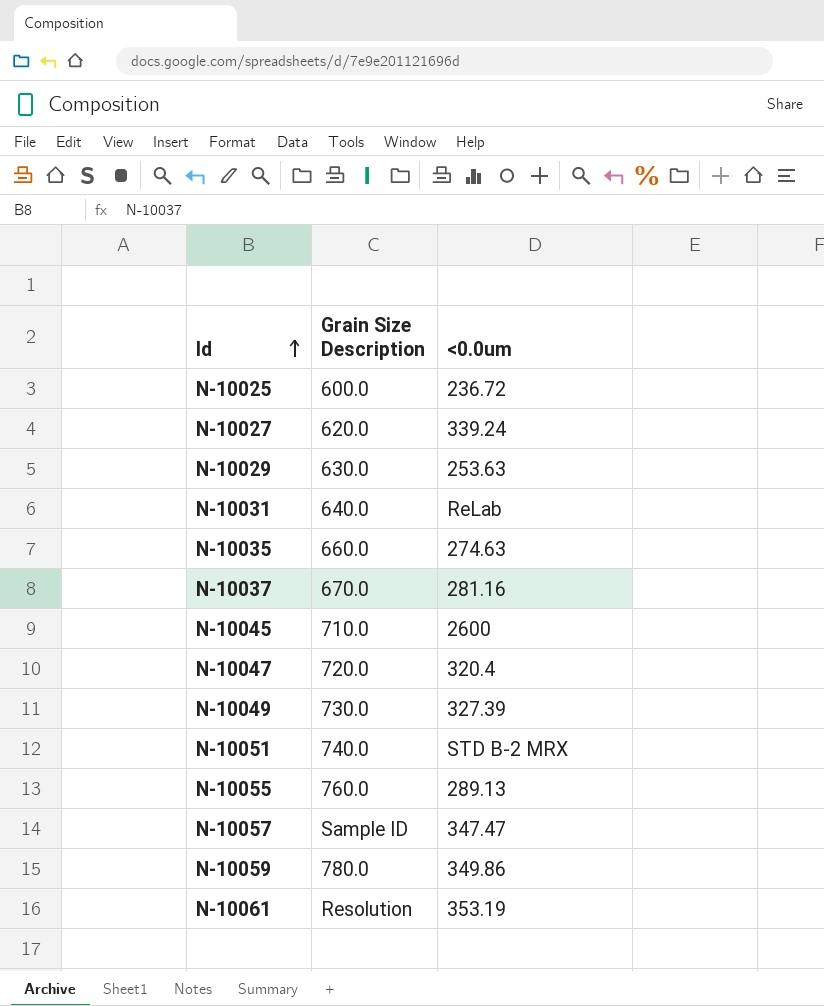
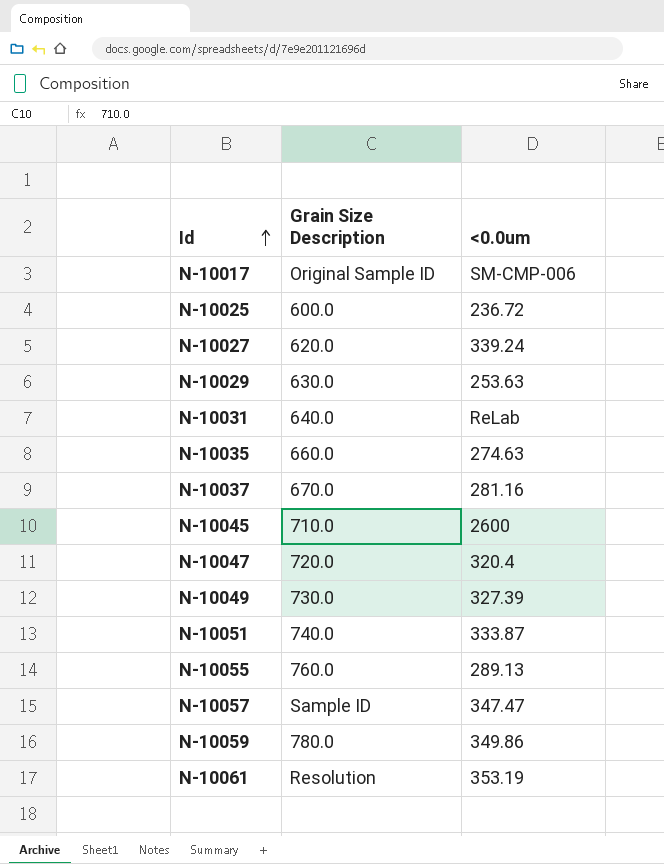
row N-10017: none -> Original Sample ID | SM-CMP-006
N-10051 | <0.0um: STD B-2 MRX -> 333.87

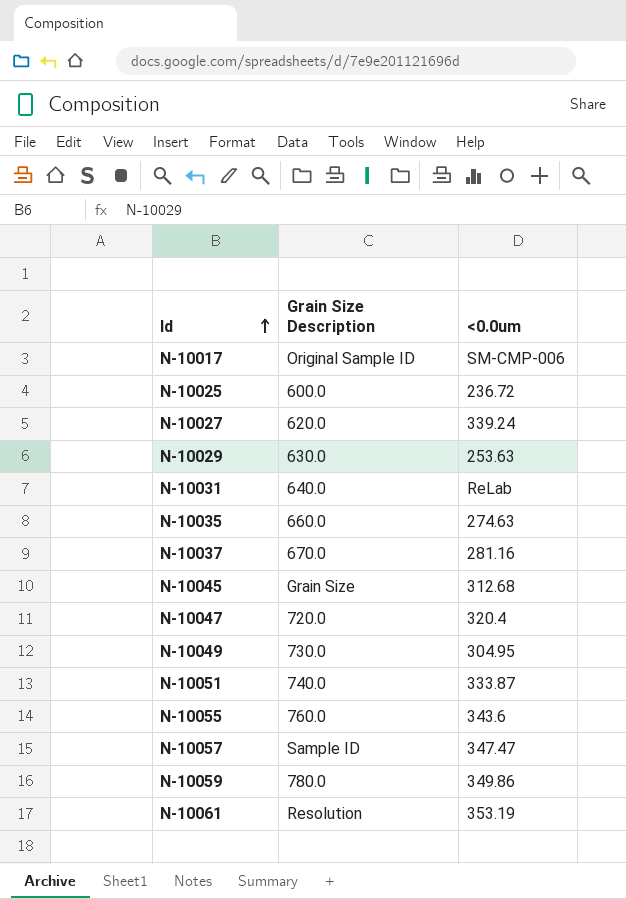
N-10045 | Grain Size Description: 710.0 -> Grain Size
N-10045 | <0.0um: 2600 -> 312.68
N-10049 | <0.0um: 327.39 -> 304.95
N-10055 | <0.0um: 289.13 -> 343.6

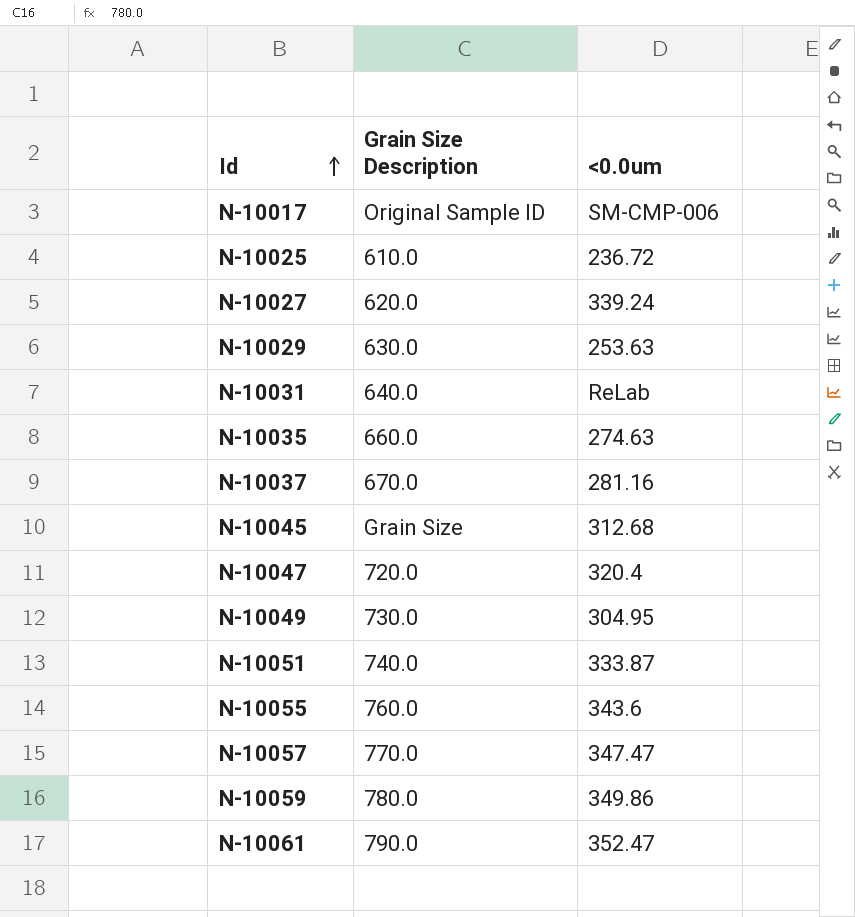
N-10025 | Grain Size Description: 600.0 -> 610.0
N-10057 | Grain Size Description: Sample ID -> 770.0
N-10061 | Grain Size Description: Resolution -> 790.0
N-10061 | <0.0um: 353.19 -> 352.47

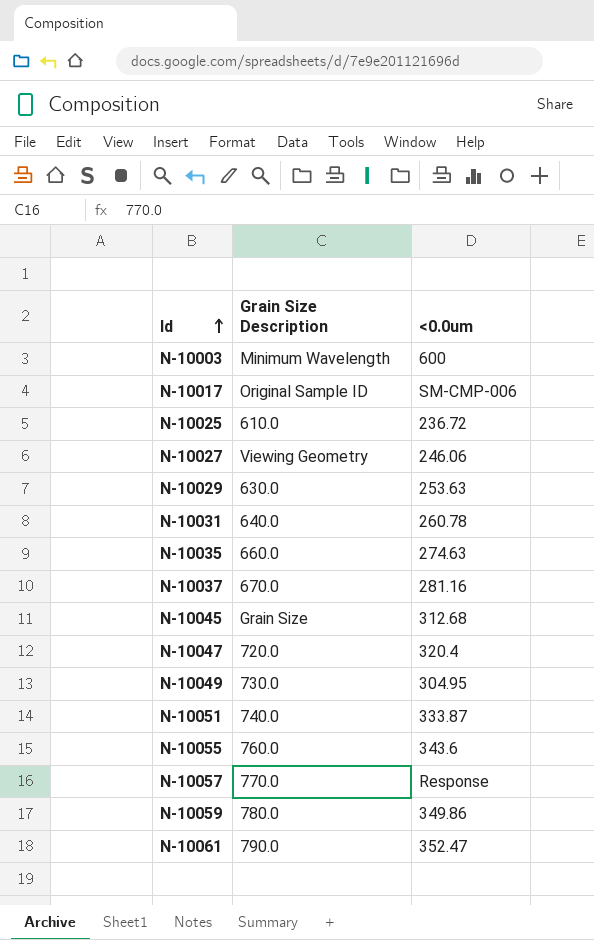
row N-10003: none -> Minimum Wavelength | 600
N-10027 | Grain Size Description: 620.0 -> Viewing Geometry
N-10027 | <0.0um: 339.24 -> 246.06
N-10031 | <0.0um: ReLab -> 260.78
N-10057 | <0.0um: 347.47 -> Response

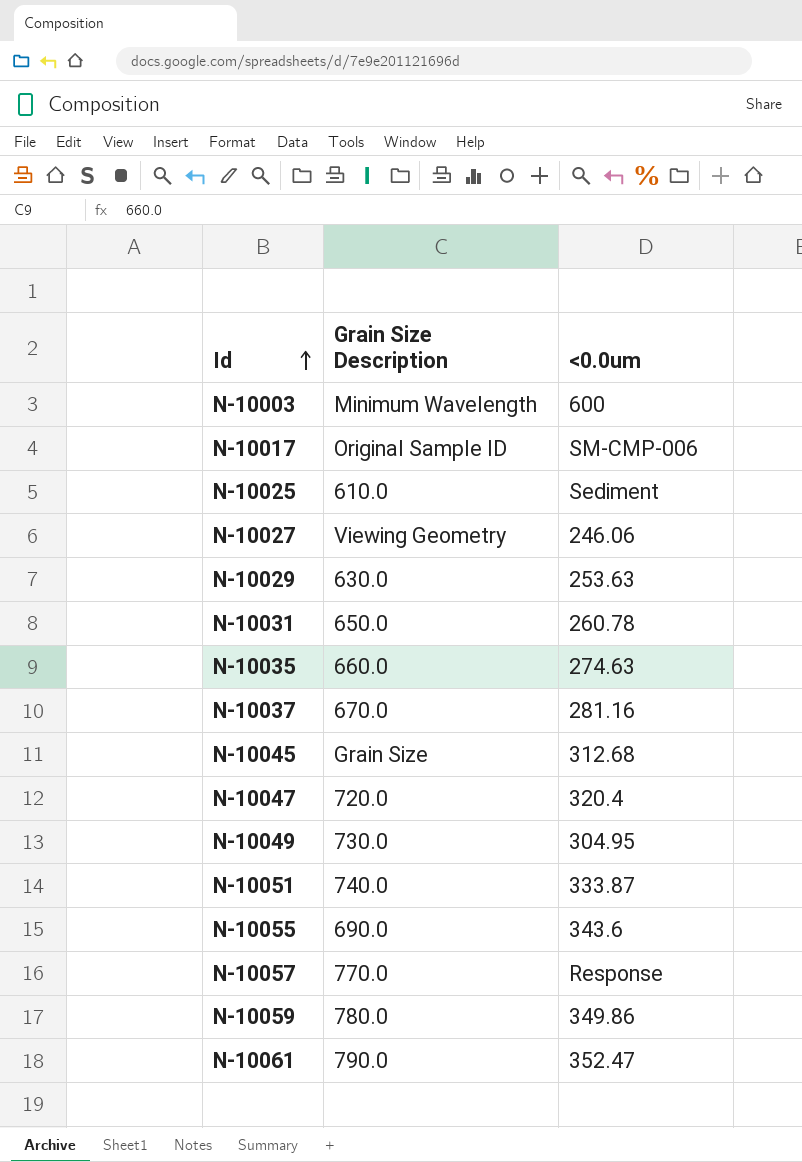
N-10025 | <0.0um: 236.72 -> Sediment
N-10031 | Grain Size Description: 640.0 -> 650.0
N-10055 | Grain Size Description: 760.0 -> 690.0

